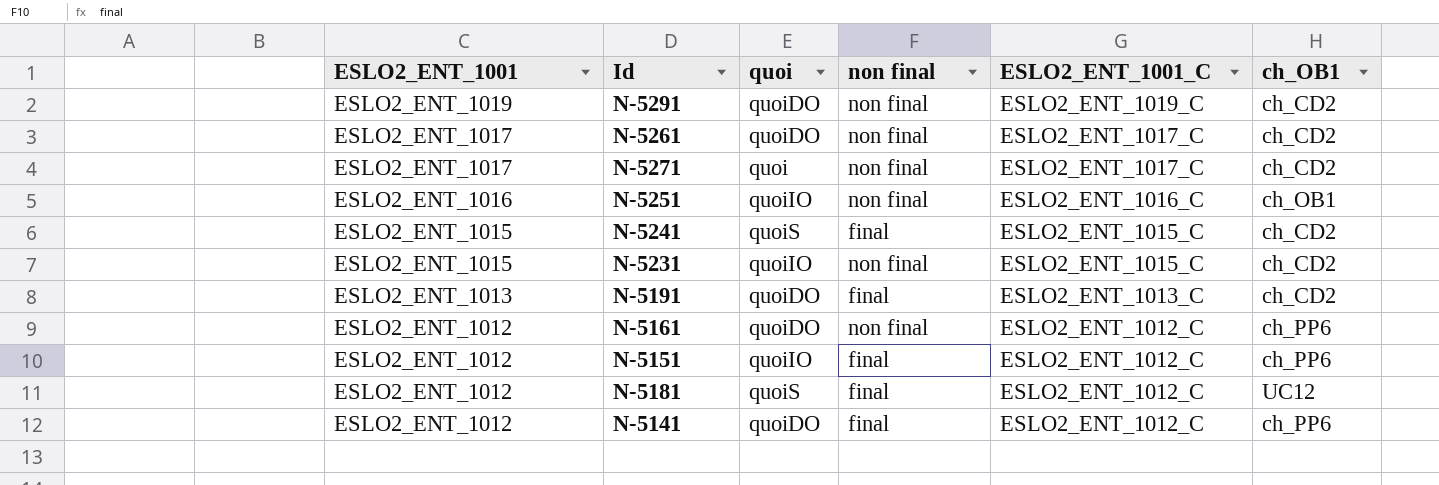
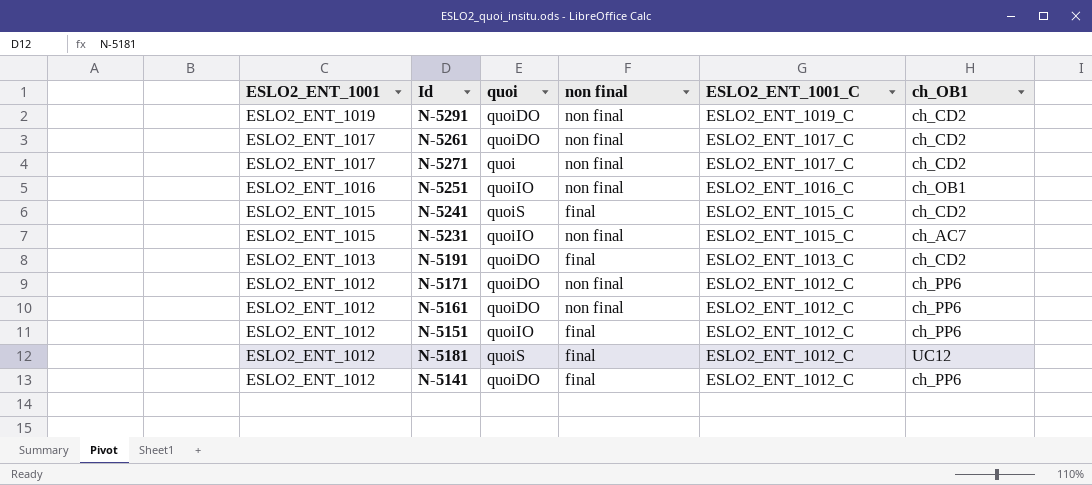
N-5231 | ch_OB1: ch_CD2 -> ch_AC7
row N-5171: none -> ESLO2_ENT_1012 | quoiDO | non final | ESLO2_ENT_1012_C | ch_PP6

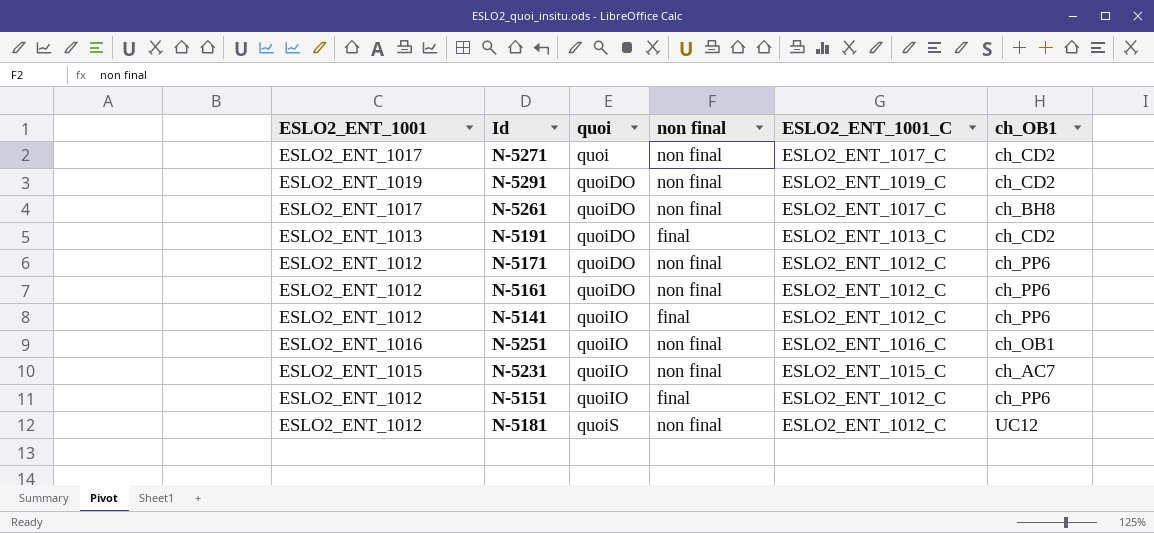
row order: ESLO2_ENT_1001 descending -> quoi ascending
row N-5241: ESLO2_ENT_1015 | quoiS | final | ESLO2_ENT_1015_C | ch_CD2 -> none
N-5261 | ch_OB1: ch_CD2 -> ch_BH8
N-5141 | quoi: quoiDO -> quoiIO
N-5181 | non final: final -> non final

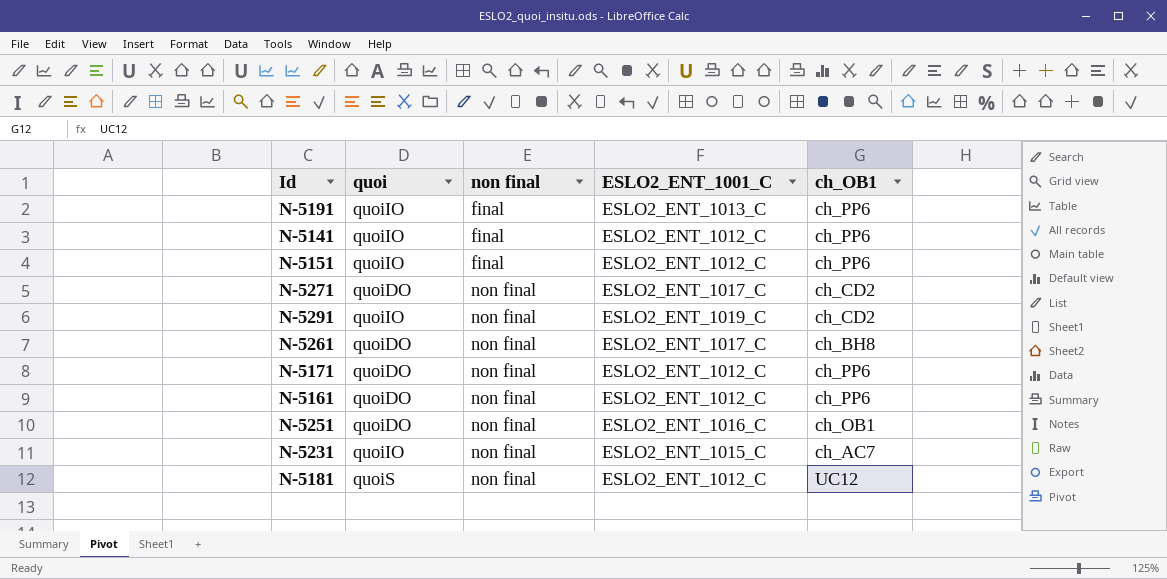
row order: quoi ascending -> non final ascending
column ESLO2_ENT_1001 | position: 1 -> none
N-5191 | quoi: quoiDO -> quoiIO
N-5191 | ch_OB1: ch_CD2 -> ch_PP6
N-5271 | quoi: quoi -> quoiDO
N-5291 | quoi: quoiDO -> quoiIO
N-5251 | quoi: quoiIO -> quoiDO

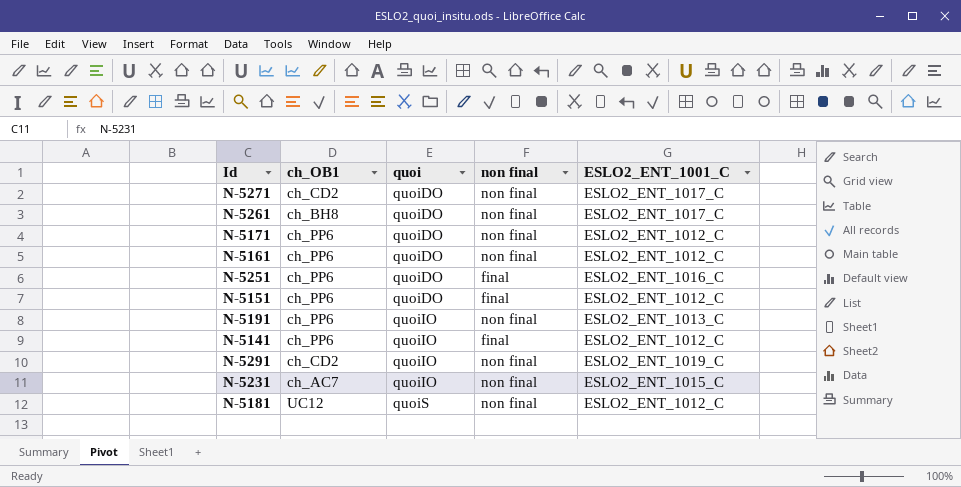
row order: non final ascending -> quoi ascending
column ch_OB1 | position: 5 -> 2
N-5251 | ch_OB1: ch_OB1 -> ch_PP6
N-5251 | non final: non final -> final
N-5151 | quoi: quoiIO -> quoiDO
N-5191 | non final: final -> non final

